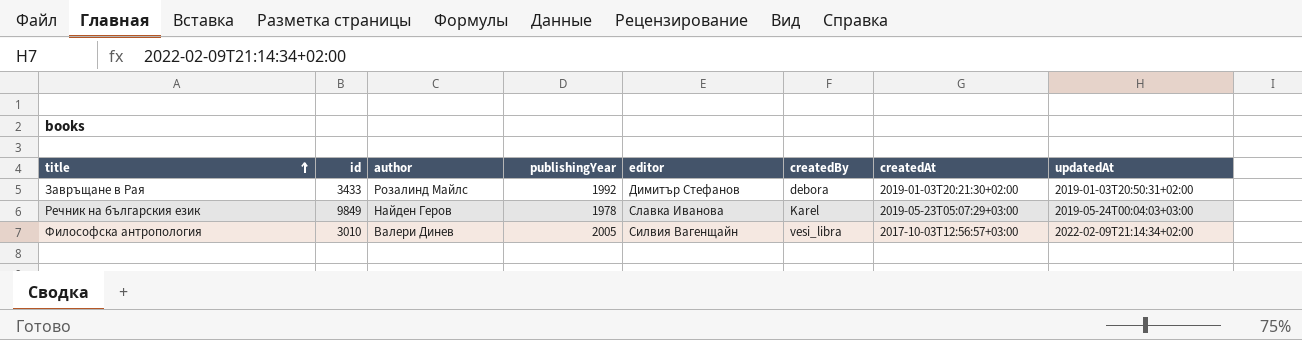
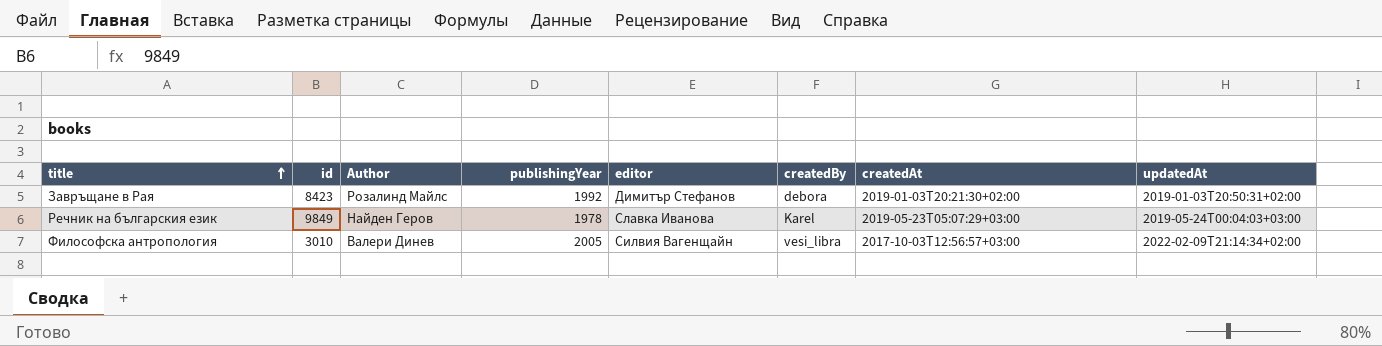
column name: author -> Author
Завръщане в Рая | id: 3433 -> 8423

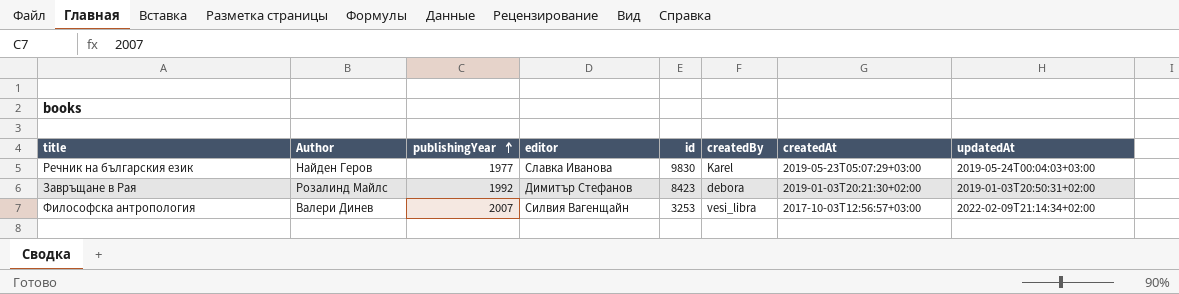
row order: title ascending -> publishingYear ascending
column id | position: 2 -> 5
Речник на българския език | publishingYear: 1978 -> 1977
Речник на българския език | id: 9849 -> 9830
Философска антропология | publishingYear: 2005 -> 2007
Философска антропология | id: 3010 -> 3253

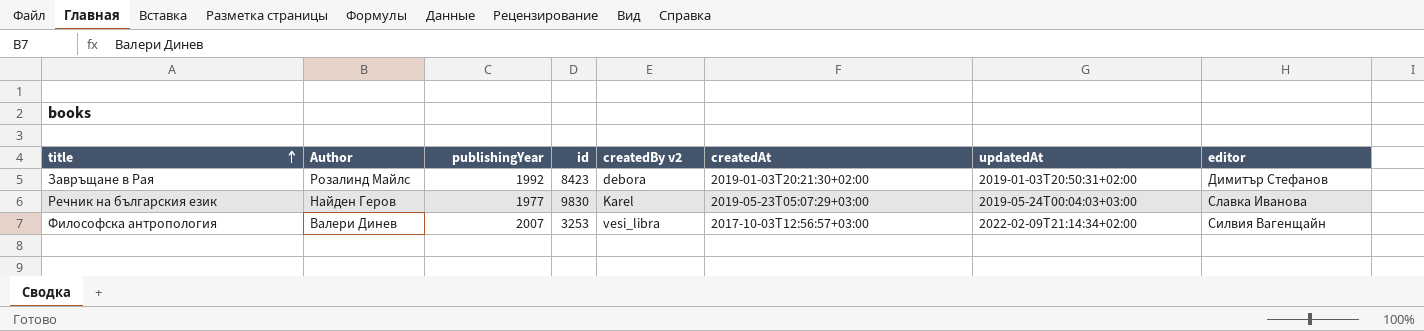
row order: publishingYear ascending -> title ascending
column name: createdBy -> createdBy v2
column editor | position: 4 -> 8

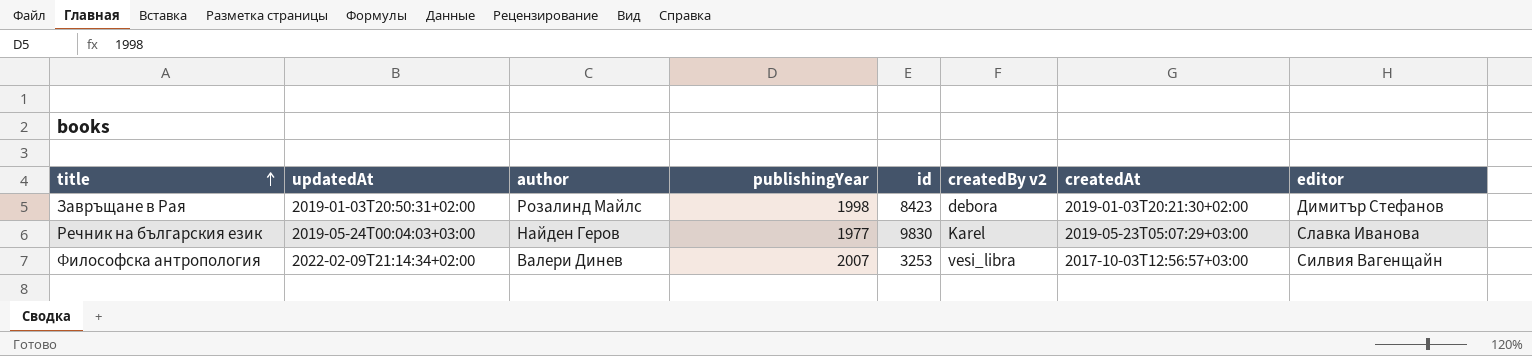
column updatedAt | position: 7 -> 2
column name: Author -> author
Завръщане в Рая | publishingYear: 1992 -> 1998

